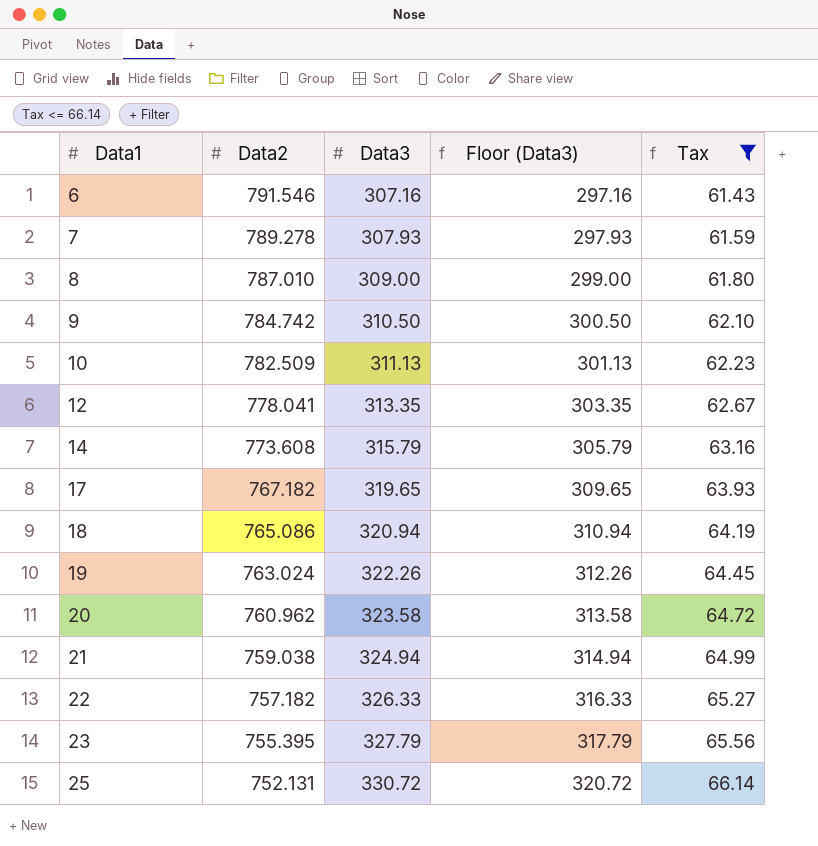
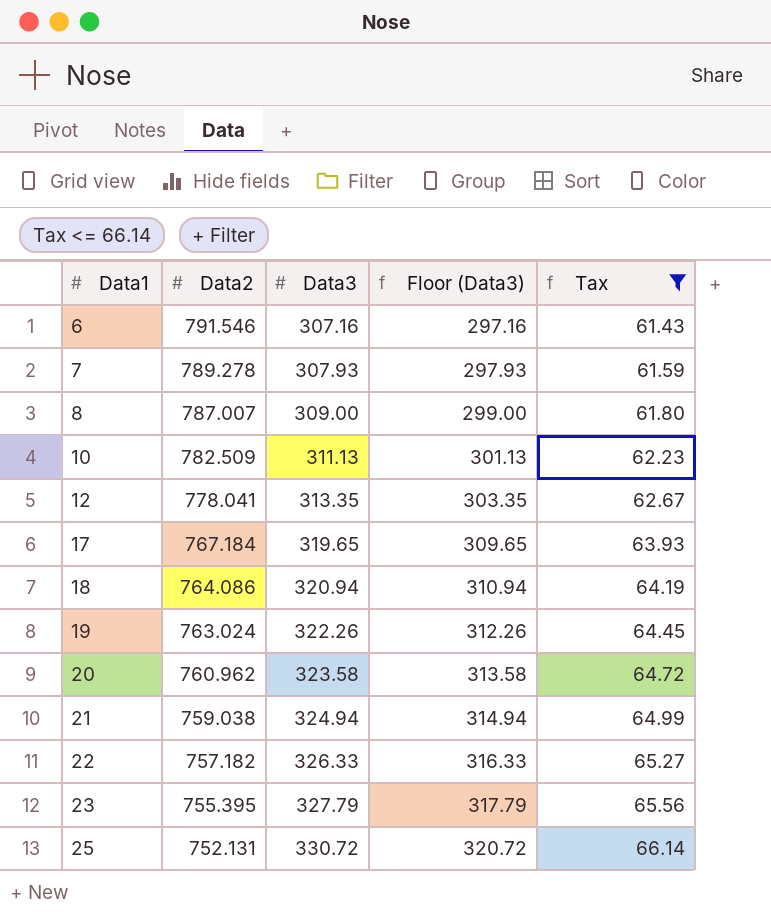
row 9: 784.742 | 310.50 | 300.50 | 62.10 -> none
row 14: 773.608 | 315.79 | 305.79 | 63.16 -> none
8 | Data2: 787.010 -> 787.007
17 | Data2: 767.182 -> 767.184
18 | Data2: 765.086 -> 764.086

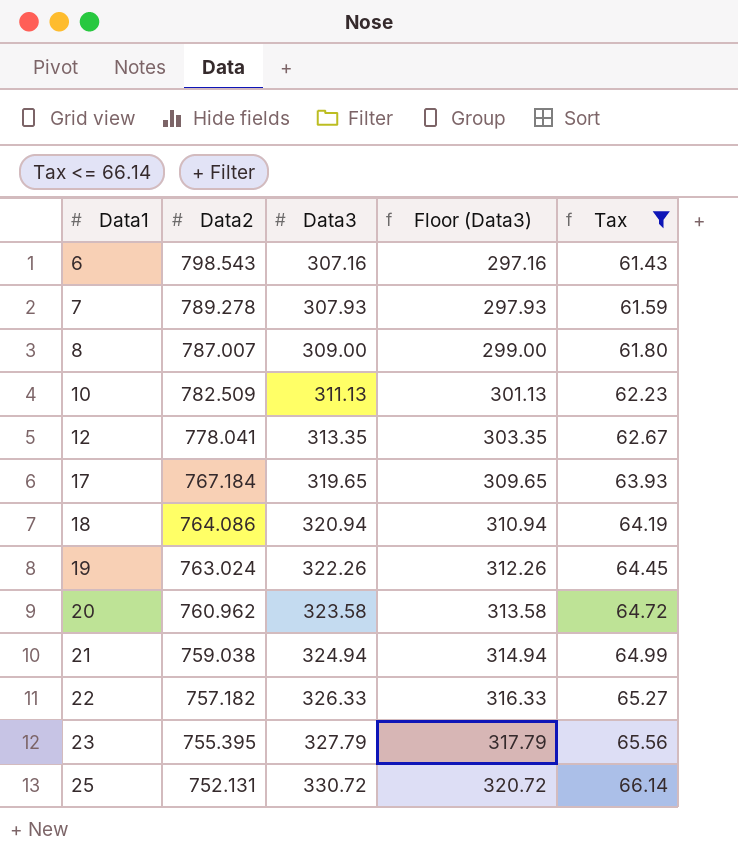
6 | Data2: 791.546 -> 798.543

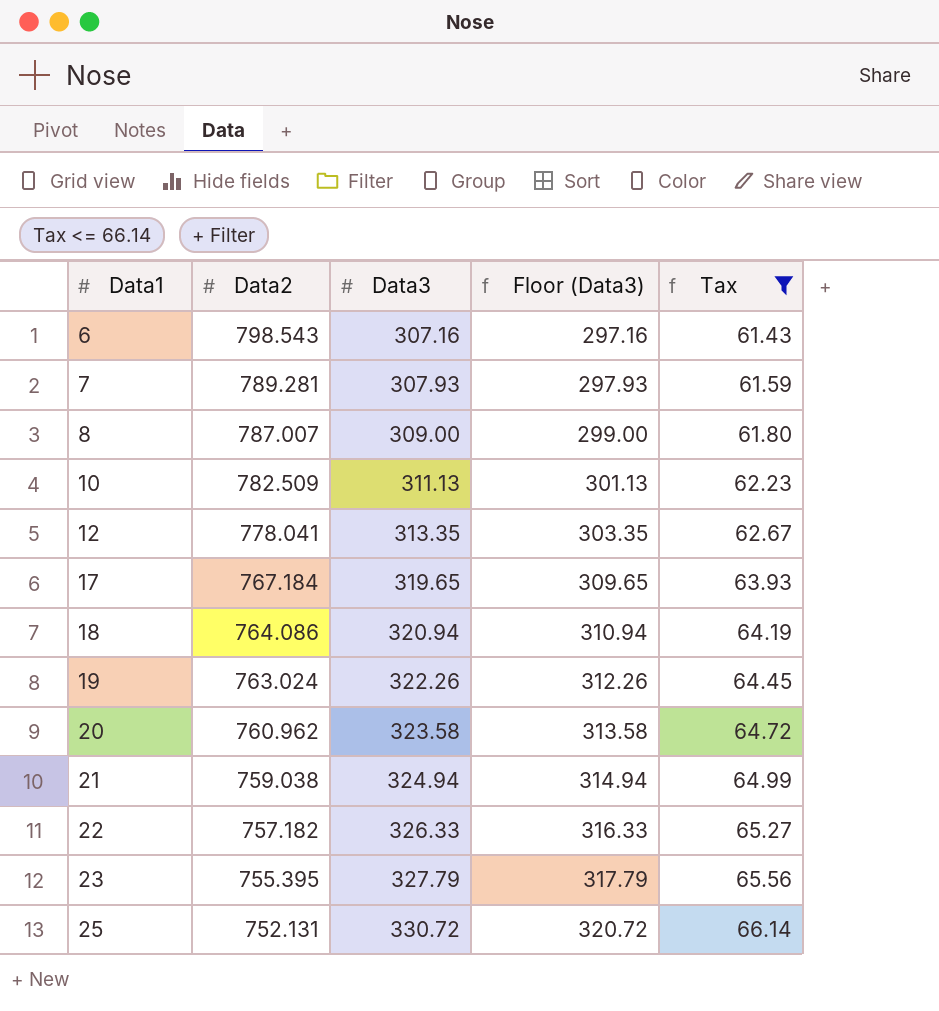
7 | Data2: 789.278 -> 789.281

